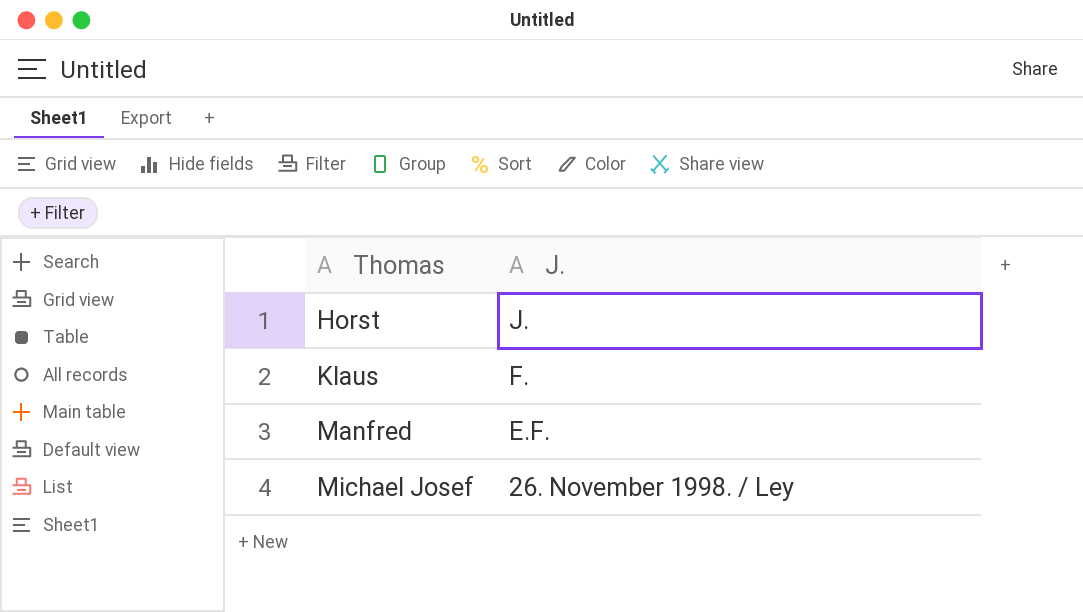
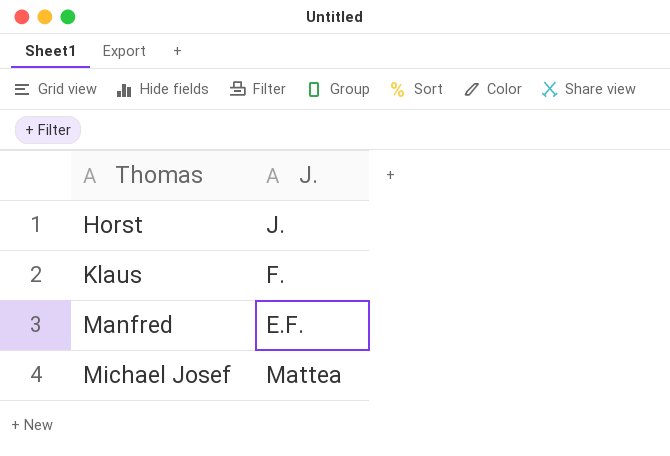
Michael Josef | J.: 26. November 1998. / Ley -> Mattea

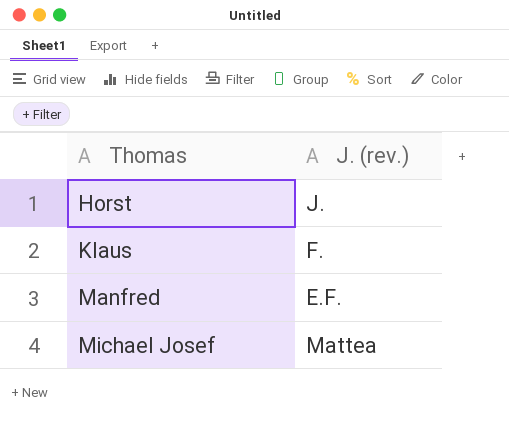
column name: J. -> J. (rev.)

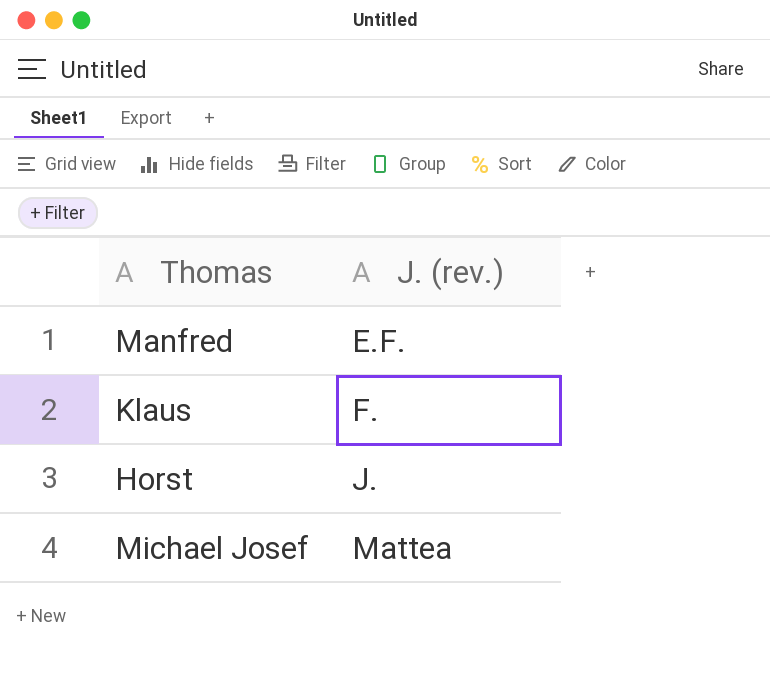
row order: Thomas ascending -> J. (rev.) ascending

